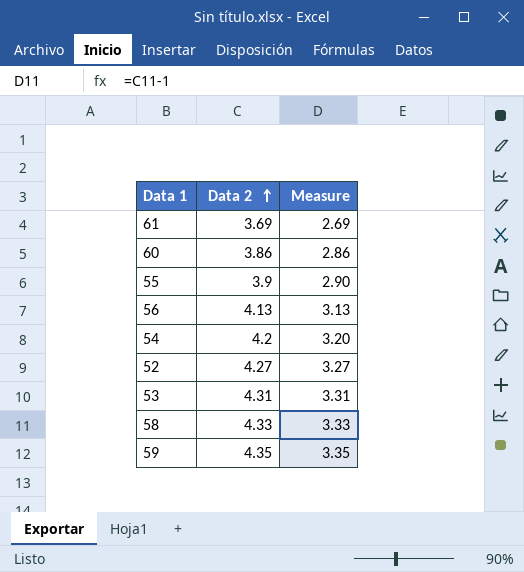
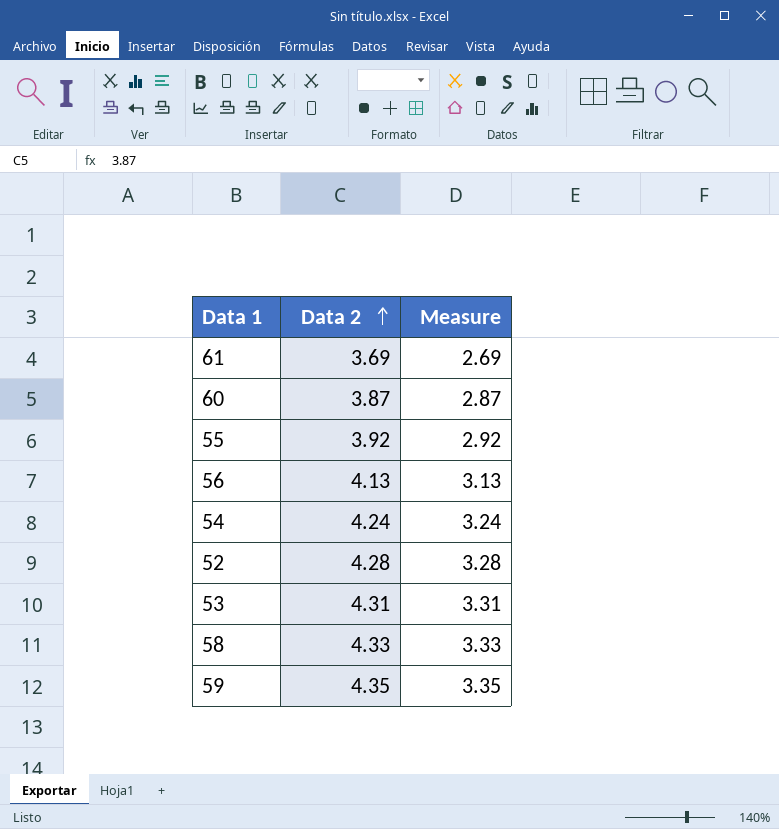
60 | Data 2: 3.86 -> 3.87
60 | Measure: 2.86 -> 2.87
55 | Data 2: 3.9 -> 3.92
55 | Measure: 2.90 -> 2.92
54 | Data 2: 4.2 -> 4.24
54 | Measure: 3.20 -> 3.24
52 | Data 2: 4.27 -> 4.28
52 | Measure: 3.27 -> 3.28

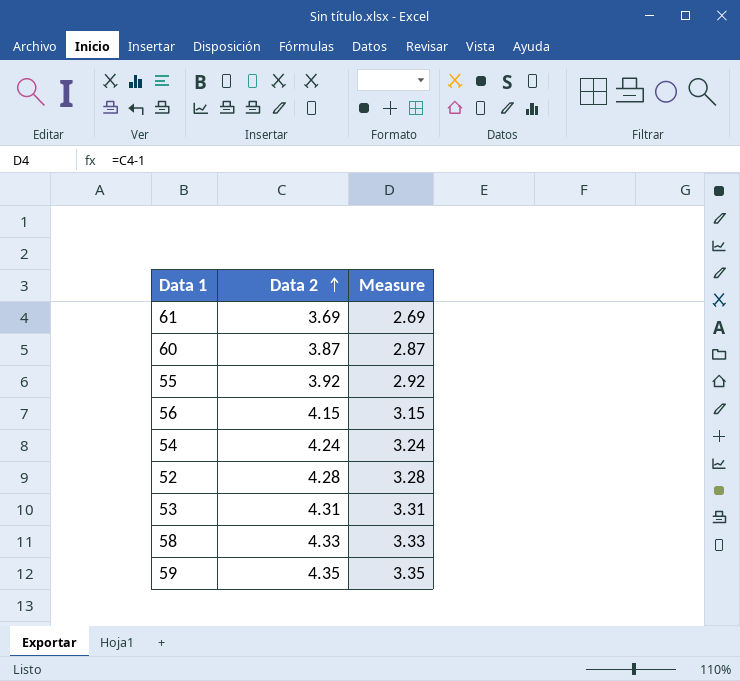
56 | Data 2: 4.13 -> 4.15
56 | Measure: 3.13 -> 3.15

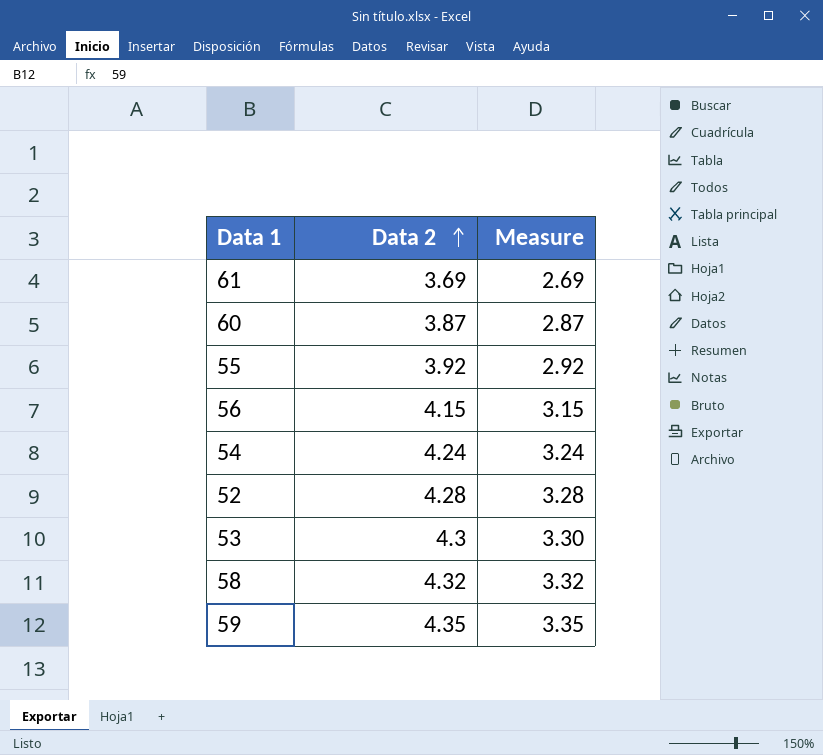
53 | Data 2: 4.31 -> 4.3
53 | Measure: 3.31 -> 3.30
58 | Data 2: 4.33 -> 4.32
58 | Measure: 3.33 -> 3.32

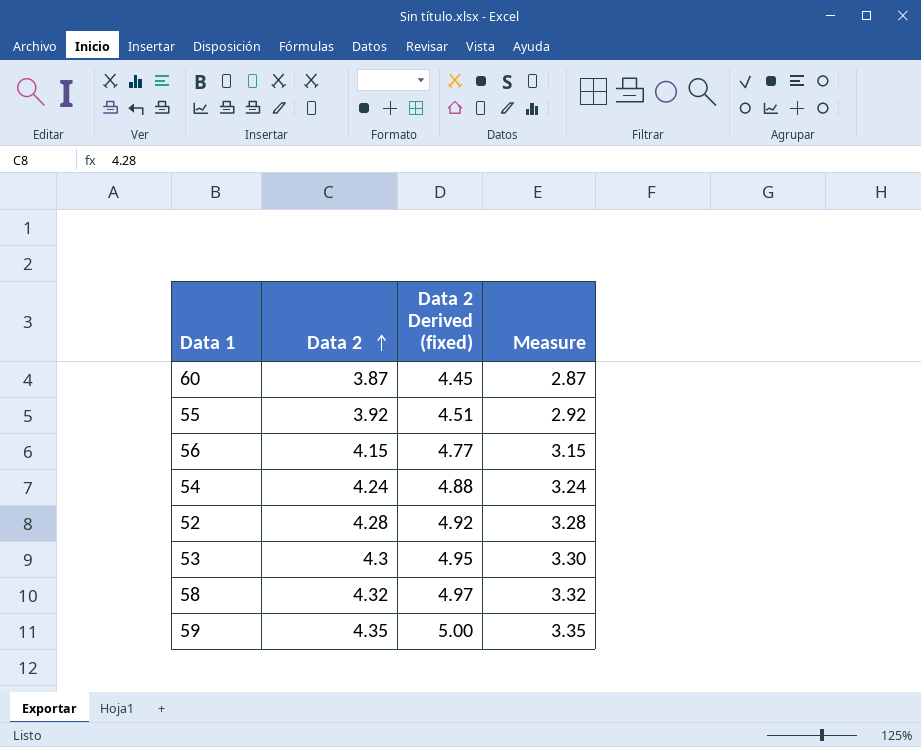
column Data 2 Derived (fixed) | formula: none -> [Data 2] * 1.15
row 61: 3.69 | 2.69 -> none

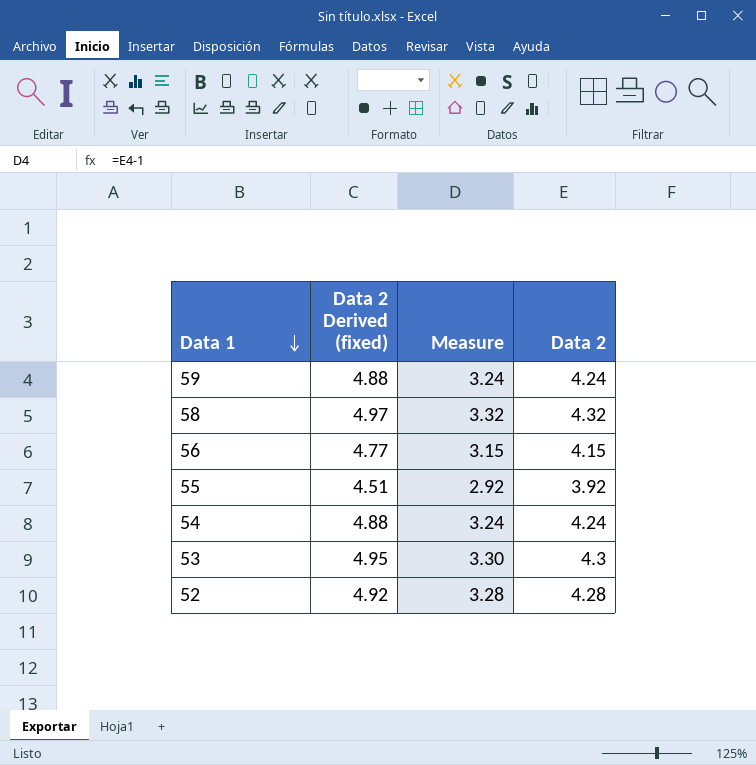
row order: Data 2 ascending -> Data 1 descending
column Data 2 | position: 2 -> 4
row 60: 3.87 | 4.45 | 2.87 -> none
59 | Data 2 Derived (fixed): 5.00 -> 4.88
59 | Measure: 3.35 -> 3.24
59 | Data 2: 4.35 -> 4.24

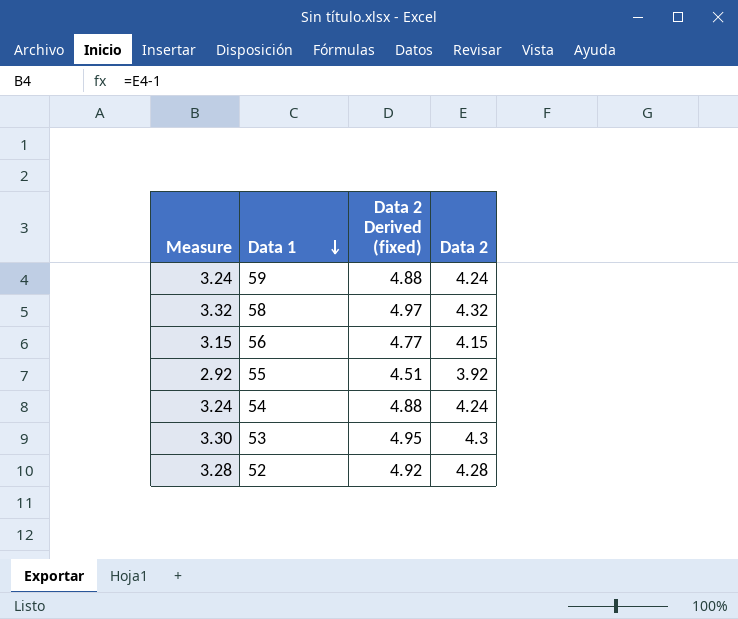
column Measure | position: 3 -> 1

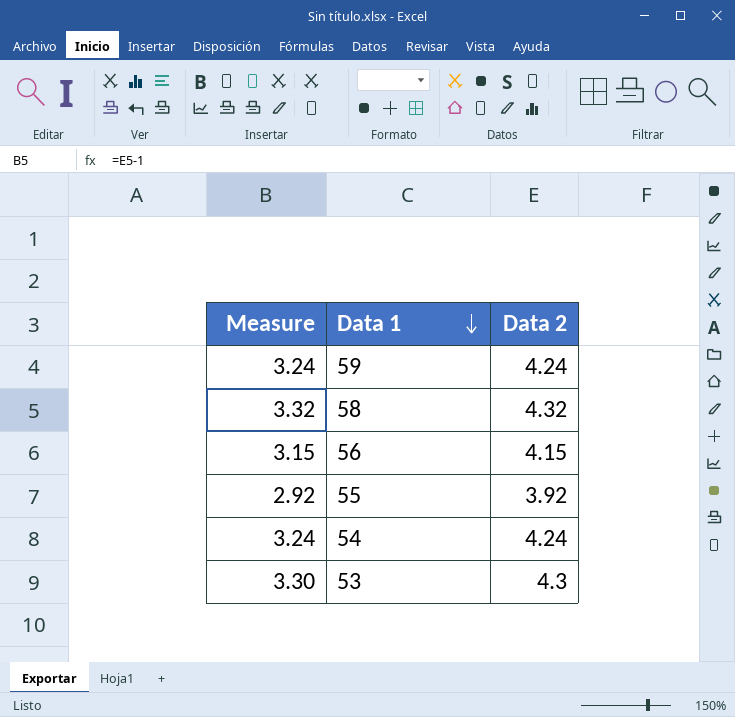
column Data 2 Derived (fixed) | formula: [Data 2] * 1.15 -> none
row 52: 3.28 | 4.92 | 4.28 -> none

